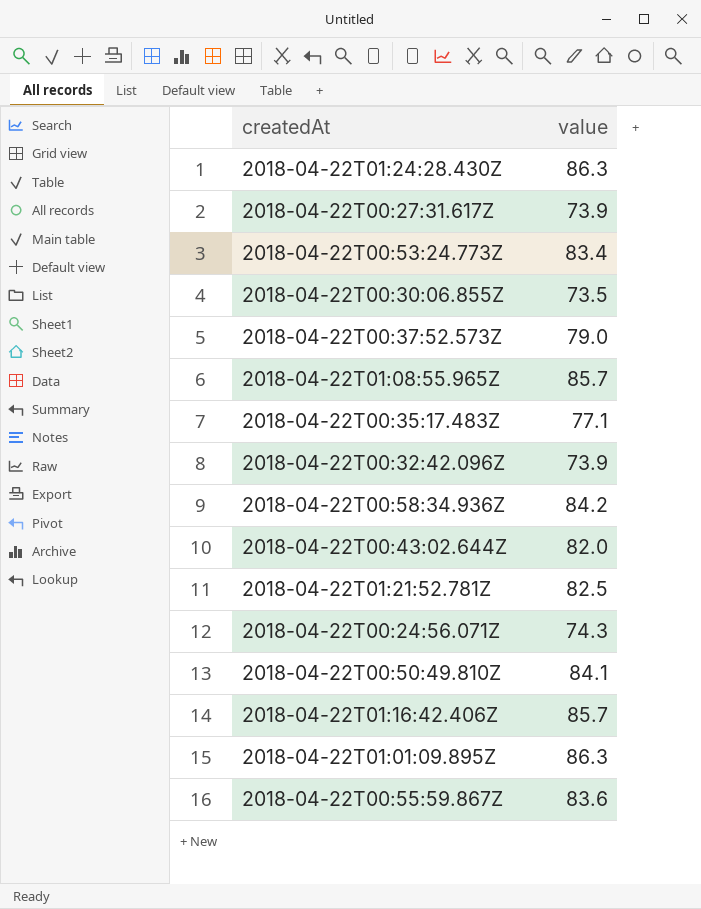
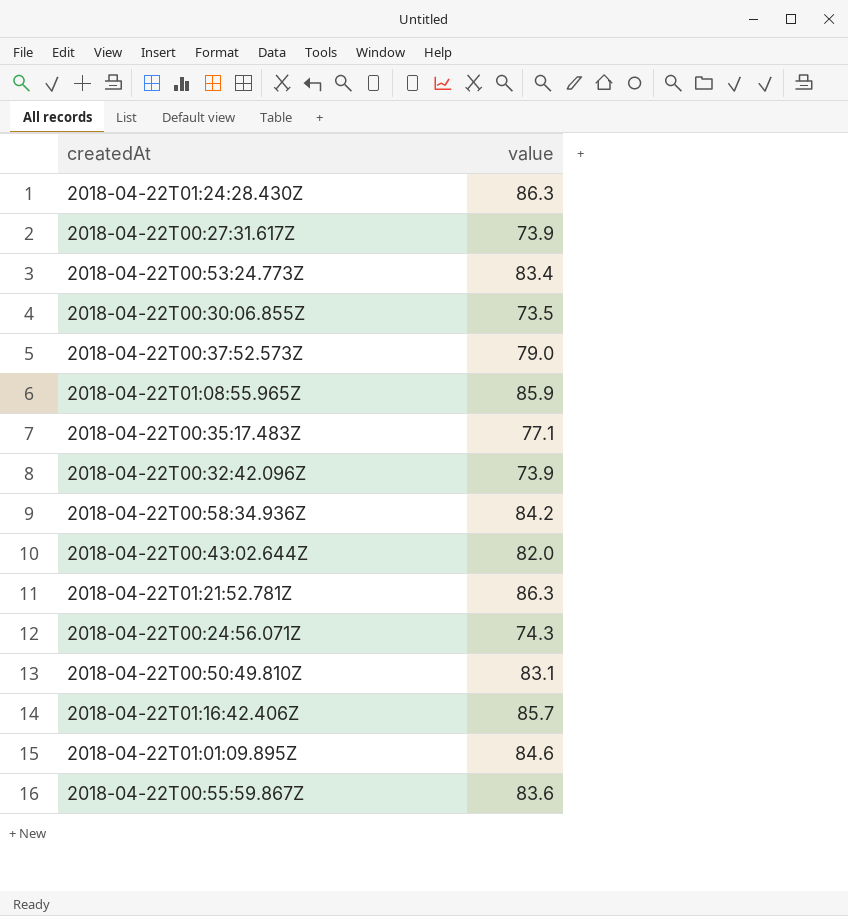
2018-04-22T01:08:55.965Z | value: 85.7 -> 85.9
2018-04-22T01:21:52.781Z | value: 82.5 -> 86.3
2018-04-22T00:50:49.810Z | value: 84.1 -> 83.1
2018-04-22T01:01:09.895Z | value: 86.3 -> 84.6

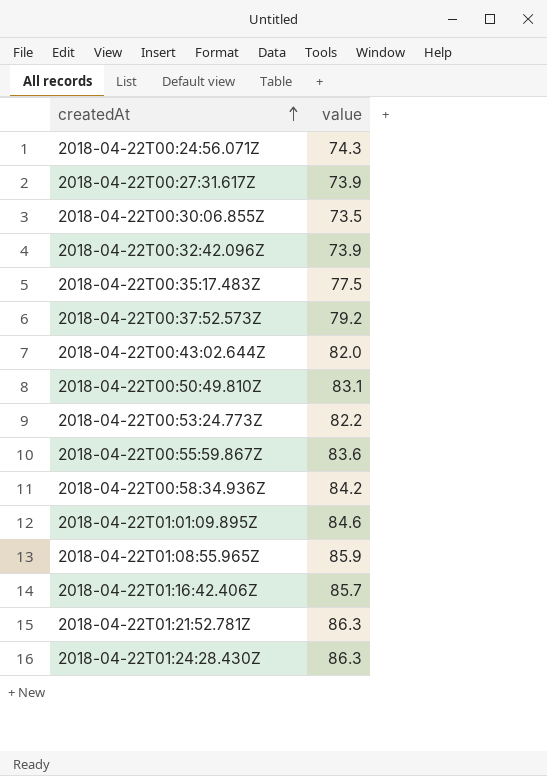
row order: none -> createdAt ascending
2018-04-22T00:35:17.483Z | value: 77.1 -> 77.5
2018-04-22T00:37:52.573Z | value: 79.0 -> 79.2
2018-04-22T00:53:24.773Z | value: 83.4 -> 82.2

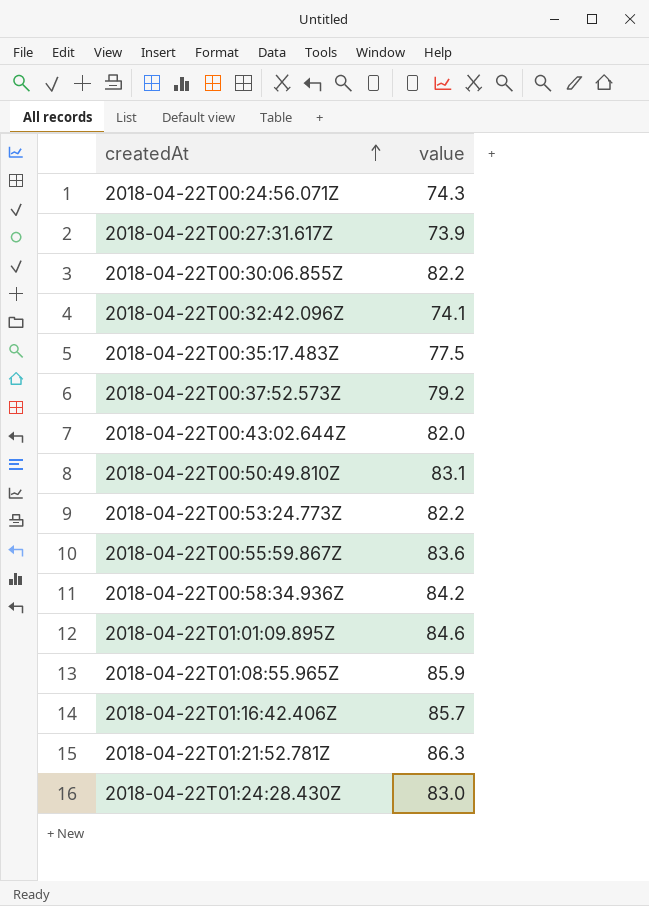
2018-04-22T00:30:06.855Z | value: 73.5 -> 82.2
2018-04-22T00:32:42.096Z | value: 73.9 -> 74.1
2018-04-22T01:24:28.430Z | value: 86.3 -> 83.0

